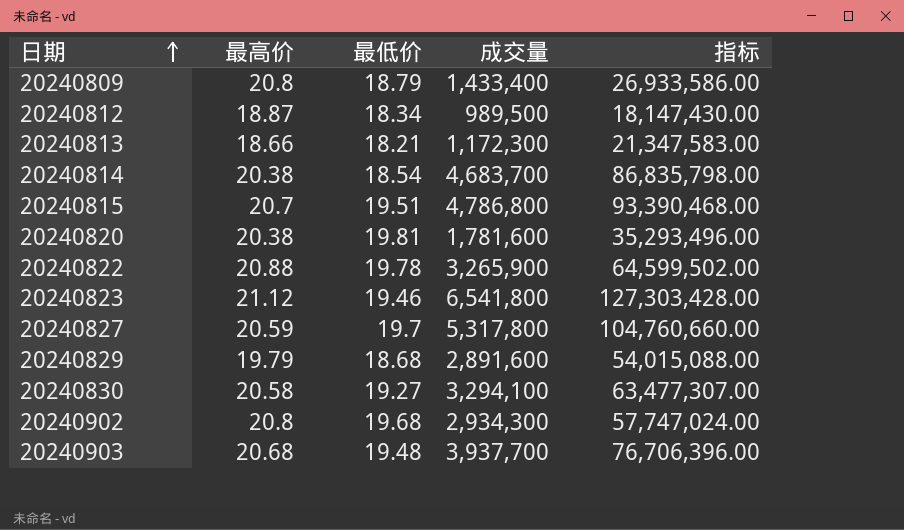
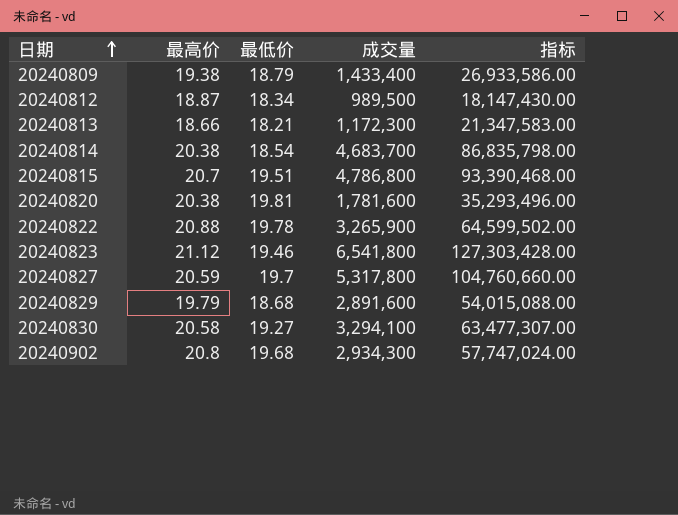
row 20240903: 20.68 | 19.48 | 3,937,700 | 76,706,396.00 -> none
20240809 | 最高价: 20.8 -> 19.38

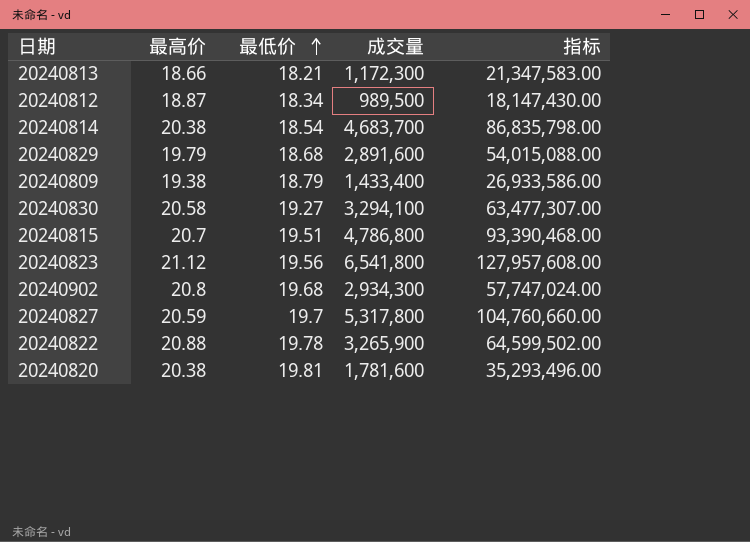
row order: 日期 ascending -> 最低价 ascending
20240823 | 最低价: 19.46 -> 19.56
20240823 | 指标: 127,303,428.00 -> 127,957,608.00

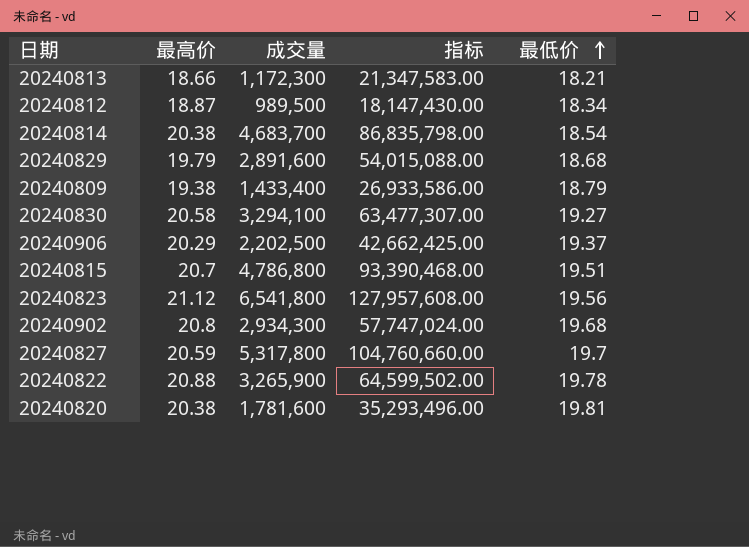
column 最低价 | position: 3 -> 5
row 20240906: none -> 20.29 | 2,202,500 | 42,662,425.00 | 19.37

